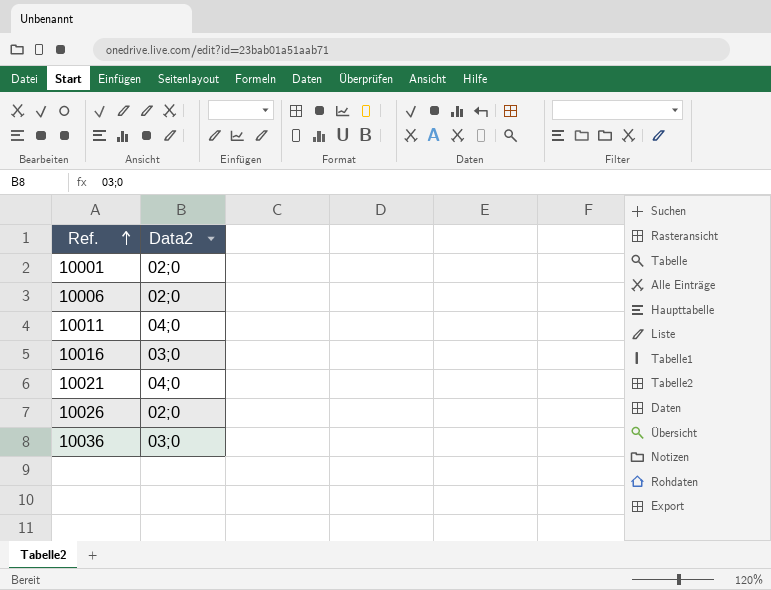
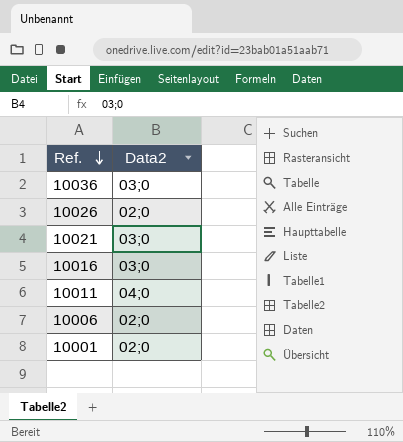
row order: Ref. ascending -> Ref. descending
10021 | Data2: 04;0 -> 03;0

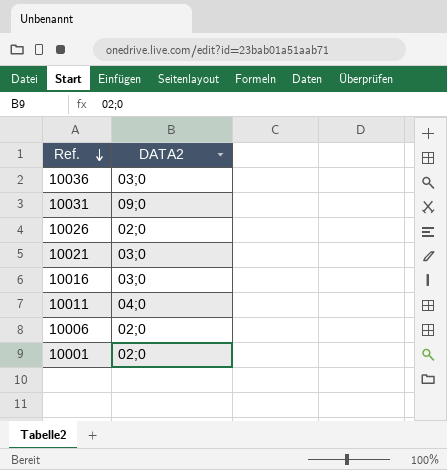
column name: Data2 -> DATA2
row 10031: none -> 09;0

